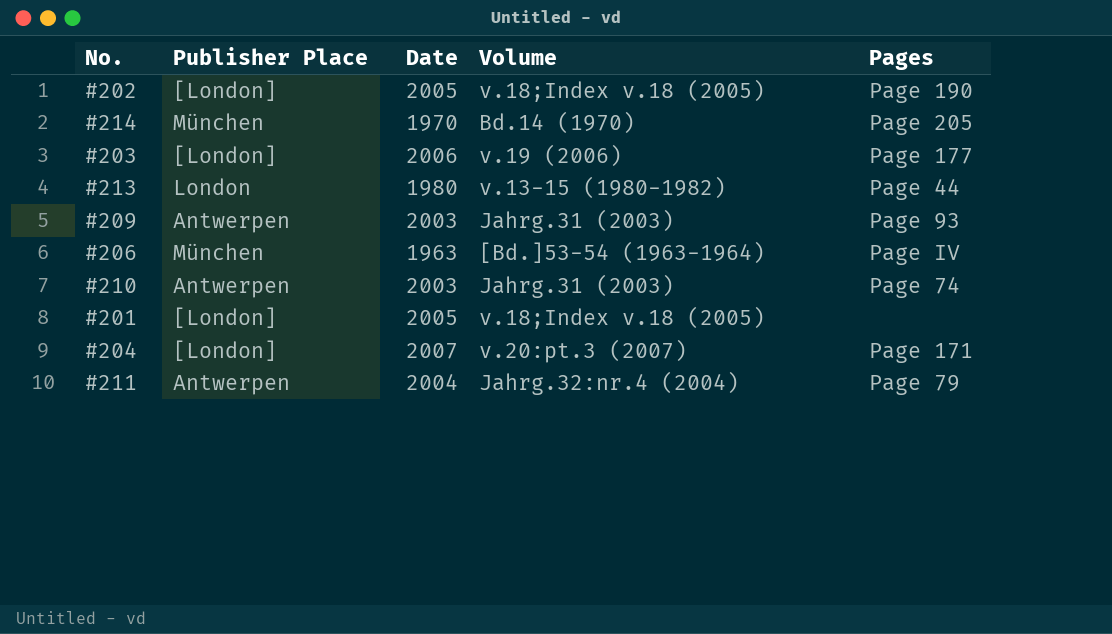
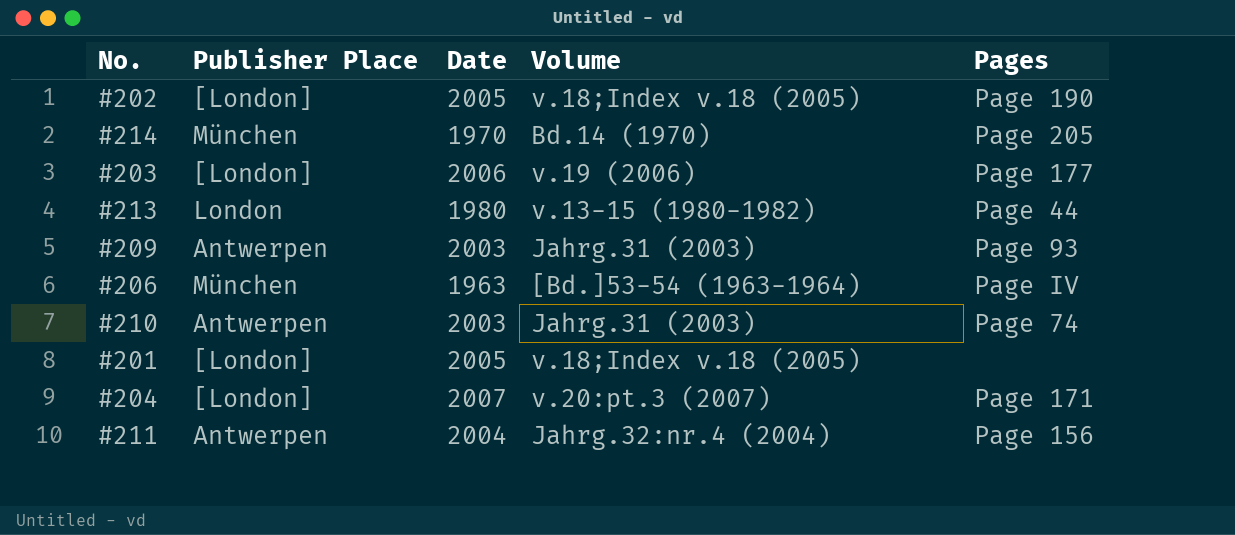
#211 | Pages: Page 79 -> Page 156

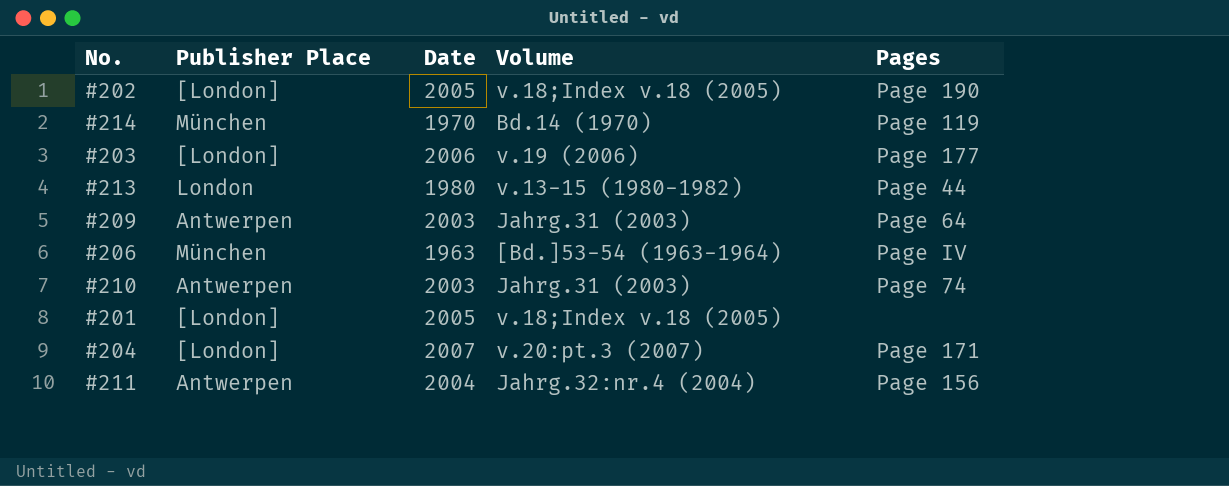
#214 | Pages: Page 205 -> Page 119
#209 | Pages: Page 93 -> Page 64

